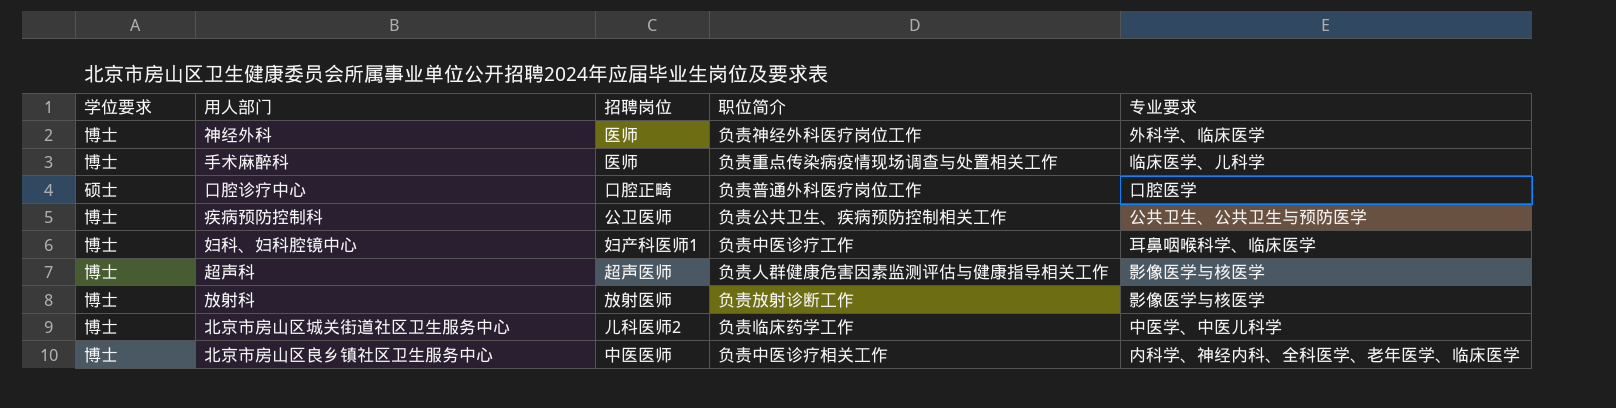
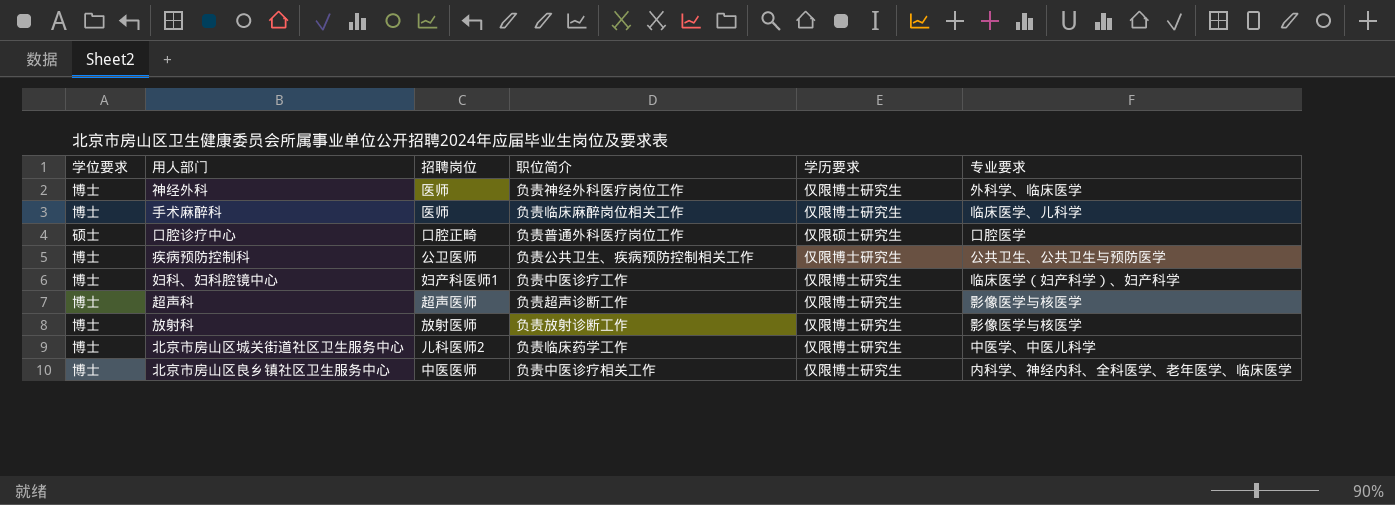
column 学历要求 | position: none -> 5
手术麻醉科 | 职位简介: 负责重点传染病疫情现场调查与处置相关工作 -> 负责临床麻醉岗位相关工作
妇科、妇科腔镜中心 | 专业要求: 耳鼻咽喉科学、临床医学 -> 临床医学（妇产科学）、妇产科学
超声科 | 职位简介: 负责人群健康危害因素监测评估与健康指导相关工作 -> 负责超声诊断工作

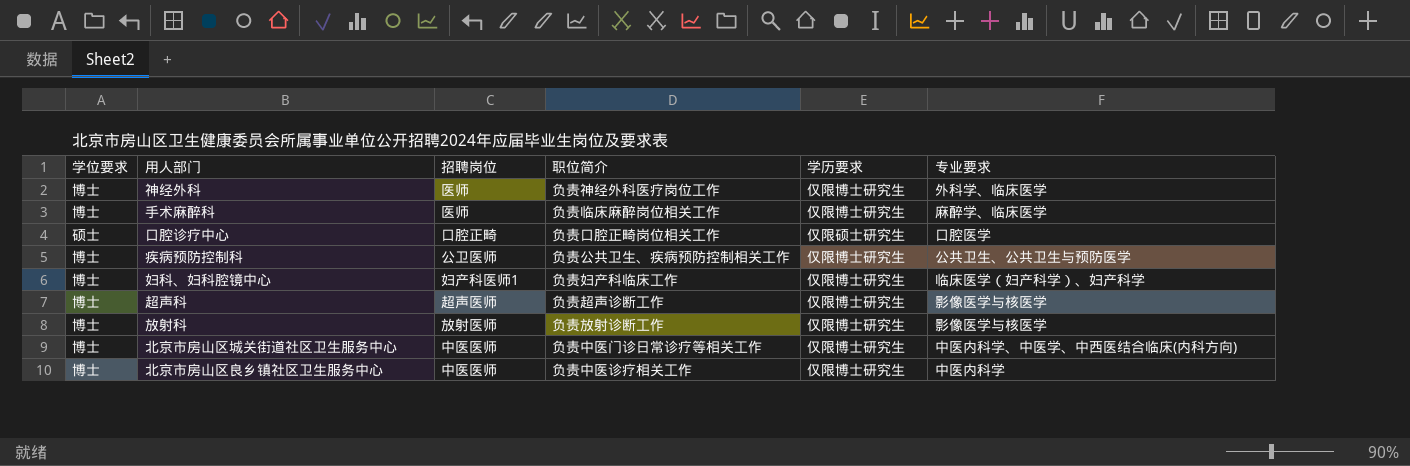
手术麻醉科 | 专业要求: 临床医学、儿科学 -> 麻醉学、临床医学
口腔诊疗中心 | 职位简介: 负责普通外科医疗岗位工作 -> 负责口腔正畸岗位相关工作
妇科、妇科腔镜中心 | 职位简介: 负责中医诊疗工作 -> 负责妇产科临床工作
北京市房山区城关街道社区卫生服务中心 | 招聘岗位: 儿科医师2 -> 中医医师
北京市房山区城关街道社区卫生服务中心 | 职位简介: 负责临床药学工作 -> 负责中医门诊日常诊疗等相关工作
北京市房山区城关街道社区卫生服务中心 | 专业要求: 中医学、中医儿科学 -> 中医内科学、中医学、中西医结合临床(内科方向)
北京市房山区良乡镇社区卫生服务中心 | 专业要求: 内科学、神经内科、全科医学、老年医学、临床医学 -> 中医内科学

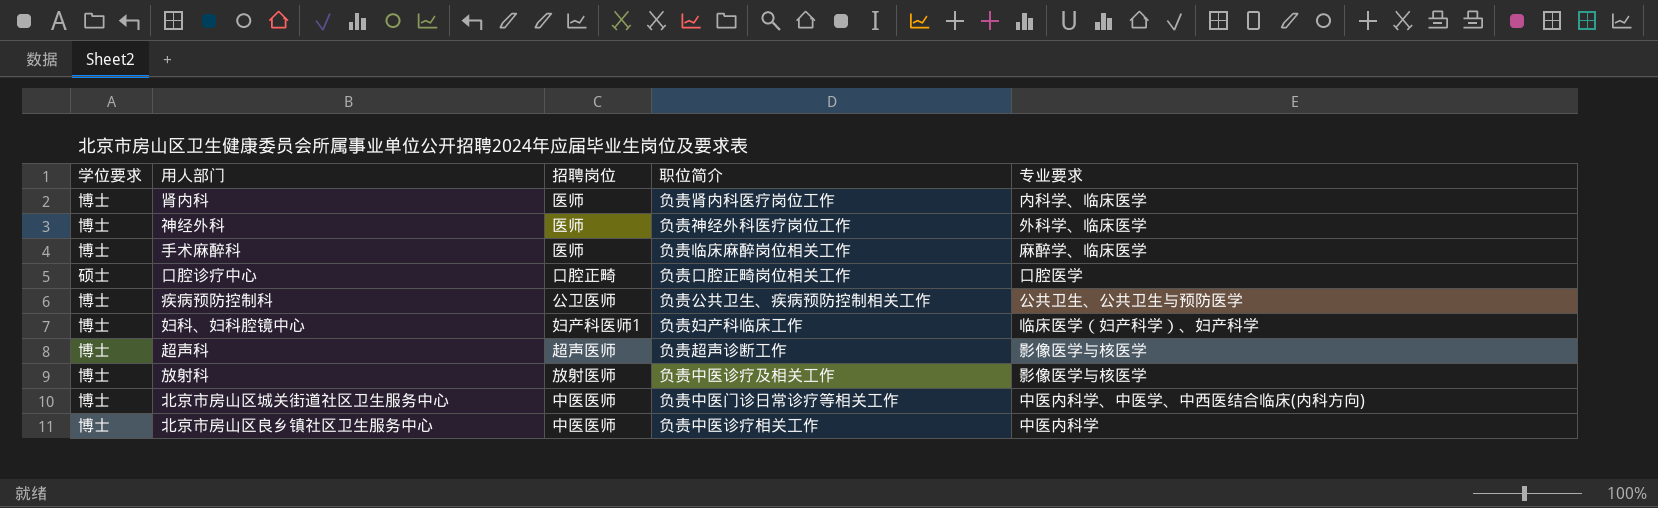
column 学历要求 | position: 5 -> none
row 肾内科: none -> 博士 | 医师 | 负责肾内科医疗岗位工作 | 内科学、临床医学
放射科 | 职位简介: 负责放射诊断工作 -> 负责中医诊疗及相关工作

